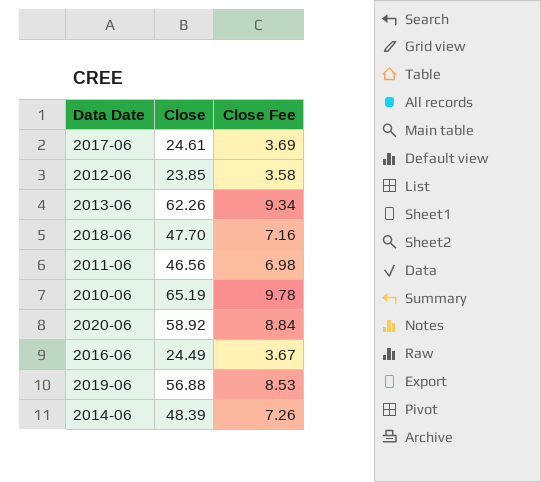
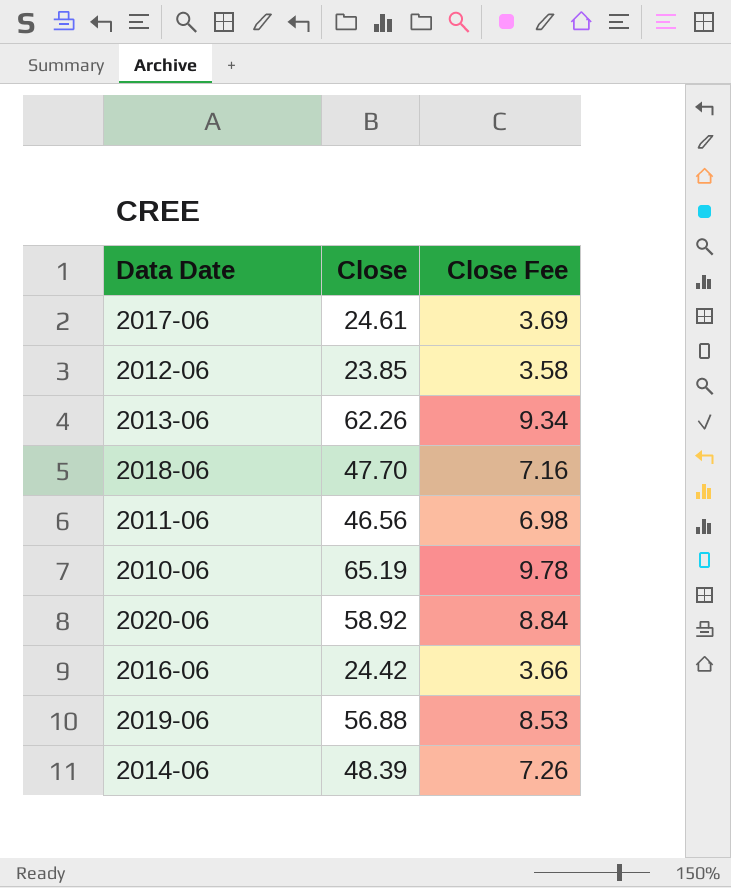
2016-06 | Close: 24.49 -> 24.42
2016-06 | Close Fee: 3.67 -> 3.66

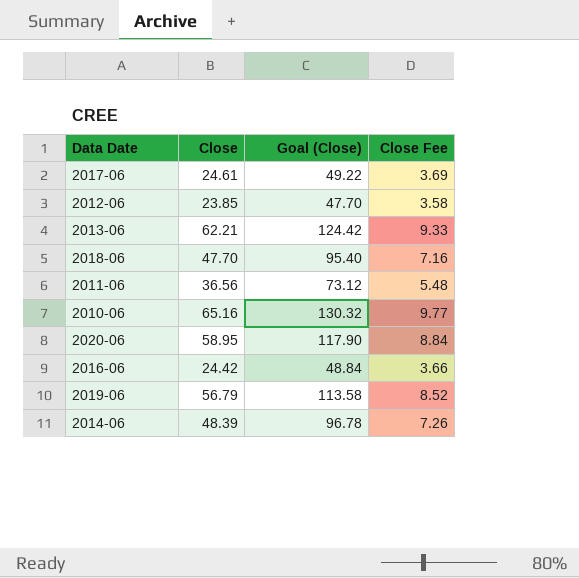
column Goal (Close) | formula: none -> [Close] * 2
2013-06 | Close: 62.26 -> 62.21
2013-06 | Close Fee: 9.34 -> 9.33
2011-06 | Close: 46.56 -> 36.56
2011-06 | Close Fee: 6.98 -> 5.48
2010-06 | Close: 65.19 -> 65.16
2010-06 | Close Fee: 9.78 -> 9.77
2020-06 | Close: 58.92 -> 58.95
2019-06 | Close: 56.88 -> 56.79
2019-06 | Close Fee: 8.53 -> 8.52

